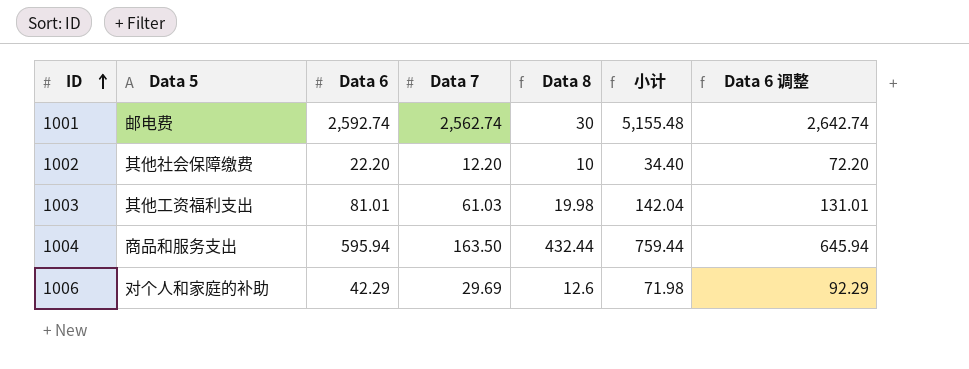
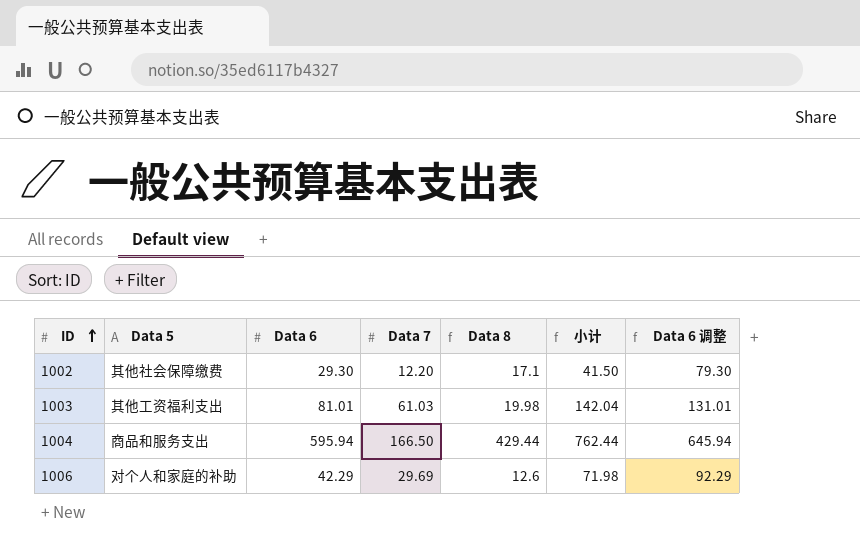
row 1001: 邮电费 | 2,592.74 | 2,562.74 | 30 | 5,155.48 | 2,642.74 -> none
1002 | Data 6: 22.20 -> 29.30
1002 | Data 8: 10 -> 17.1
1002 | 小计: 34.40 -> 41.50
1002 | Data 6 调整: 72.20 -> 79.30
1004 | Data 7: 163.50 -> 166.50
1004 | Data 8: 432.44 -> 429.44
1004 | 小计: 759.44 -> 762.44

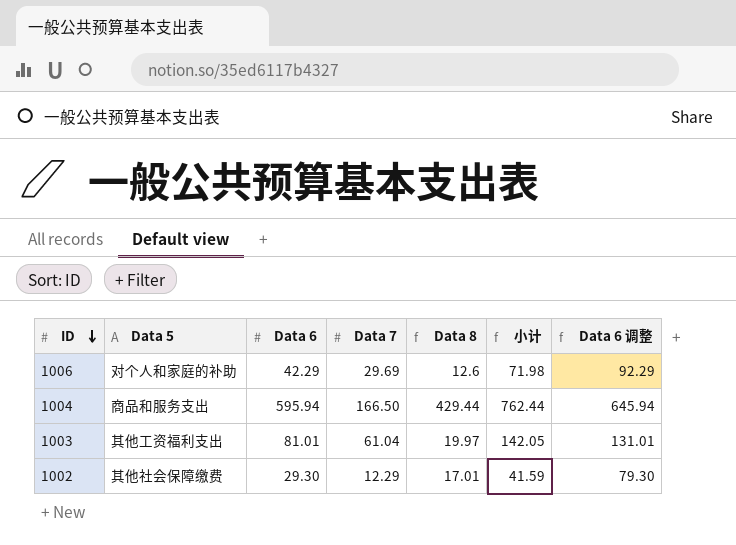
row order: ID ascending -> ID descending
1003 | Data 7: 61.03 -> 61.04
1003 | Data 8: 19.98 -> 19.97
1003 | 小计: 142.04 -> 142.05
1002 | Data 7: 12.20 -> 12.29
1002 | Data 8: 17.1 -> 17.01
1002 | 小计: 41.50 -> 41.59

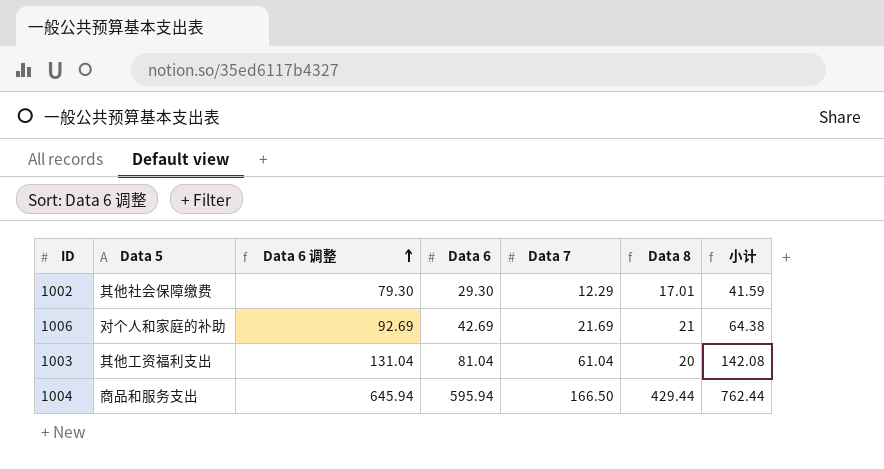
row order: ID descending -> Data 6 调整 ascending
column Data 6 调整 | position: 7 -> 3
1006 | Data 6 调整: 92.29 -> 92.69
1006 | Data 6: 42.29 -> 42.69
1006 | Data 7: 29.69 -> 21.69
1006 | Data 8: 12.6 -> 21
1006 | 小计: 71.98 -> 64.38
1003 | Data 6 调整: 131.01 -> 131.04
1003 | Data 6: 81.01 -> 81.04
1003 | Data 8: 19.97 -> 20
1003 | 小计: 142.05 -> 142.08

